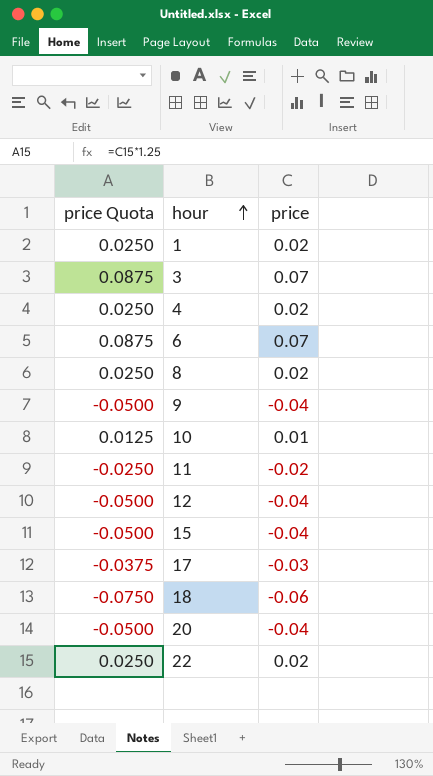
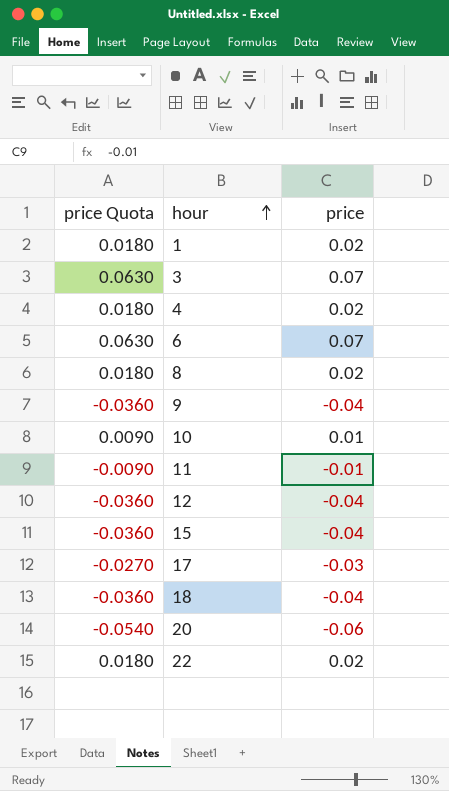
column price Quota | formula: [price] * 1.25 -> [price] * 0.9
11 | price: -0.02 -> -0.01
18 | price: -0.06 -> -0.04
20 | price: -0.04 -> -0.06

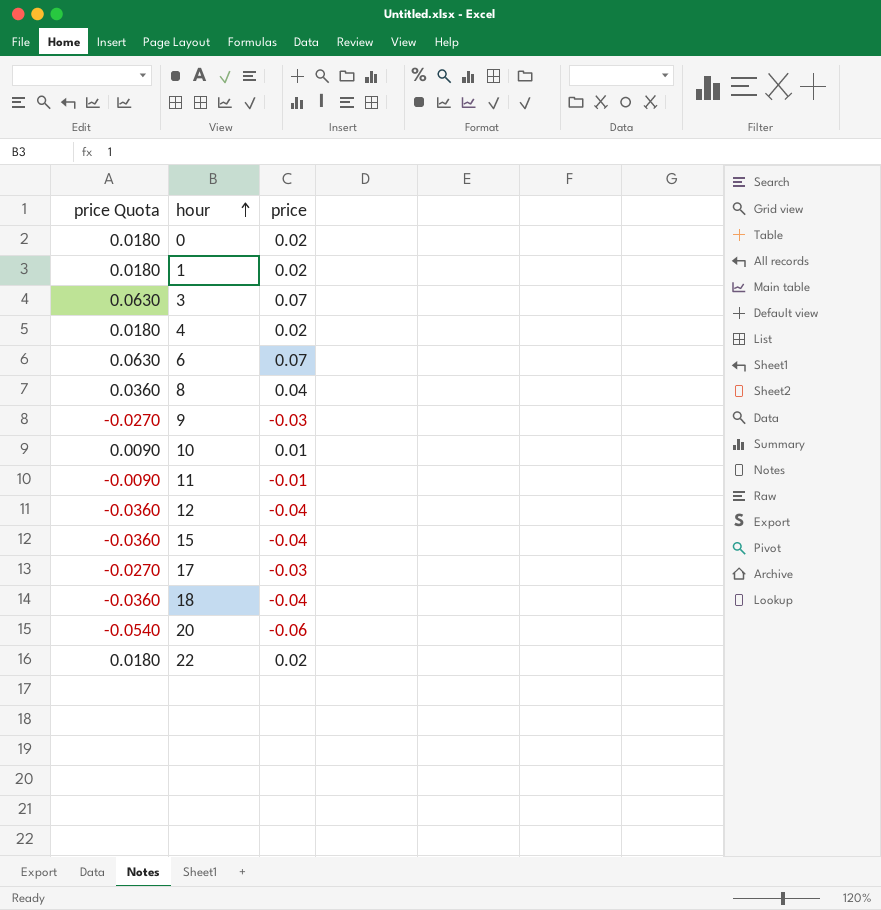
row 0: none -> 0.0180 | 0.02
8 | price Quota: 0.0180 -> 0.0360
8 | price: 0.02 -> 0.04
9 | price Quota: -0.0360 -> -0.0270
9 | price: -0.04 -> -0.03

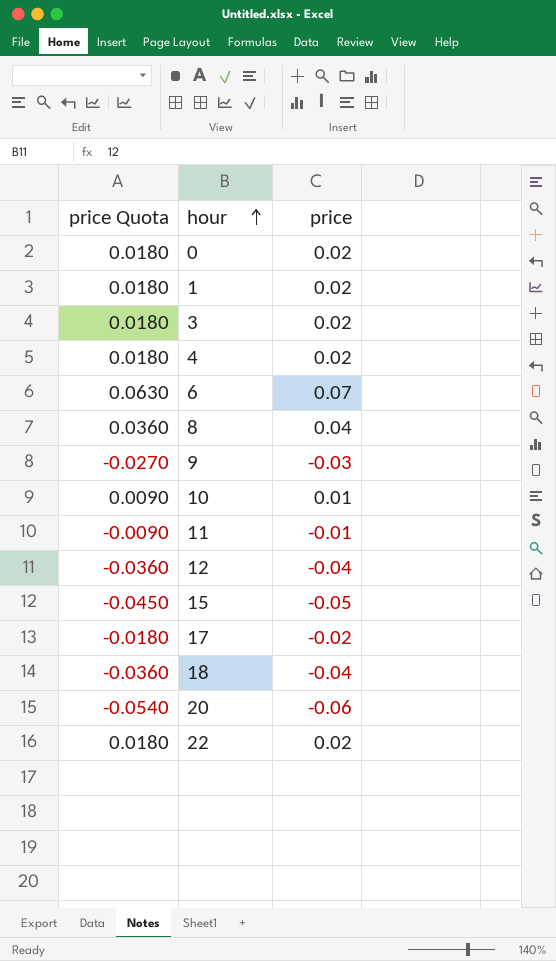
3 | price Quota: 0.0630 -> 0.0180
3 | price: 0.07 -> 0.02
15 | price Quota: -0.0360 -> -0.0450
15 | price: -0.04 -> -0.05
17 | price Quota: -0.0270 -> -0.0180
17 | price: -0.03 -> -0.02

